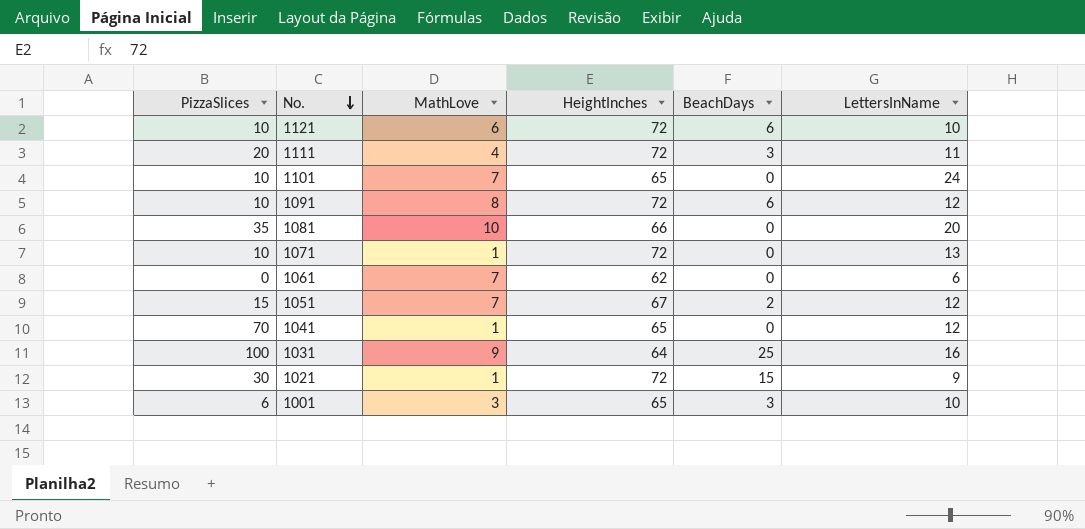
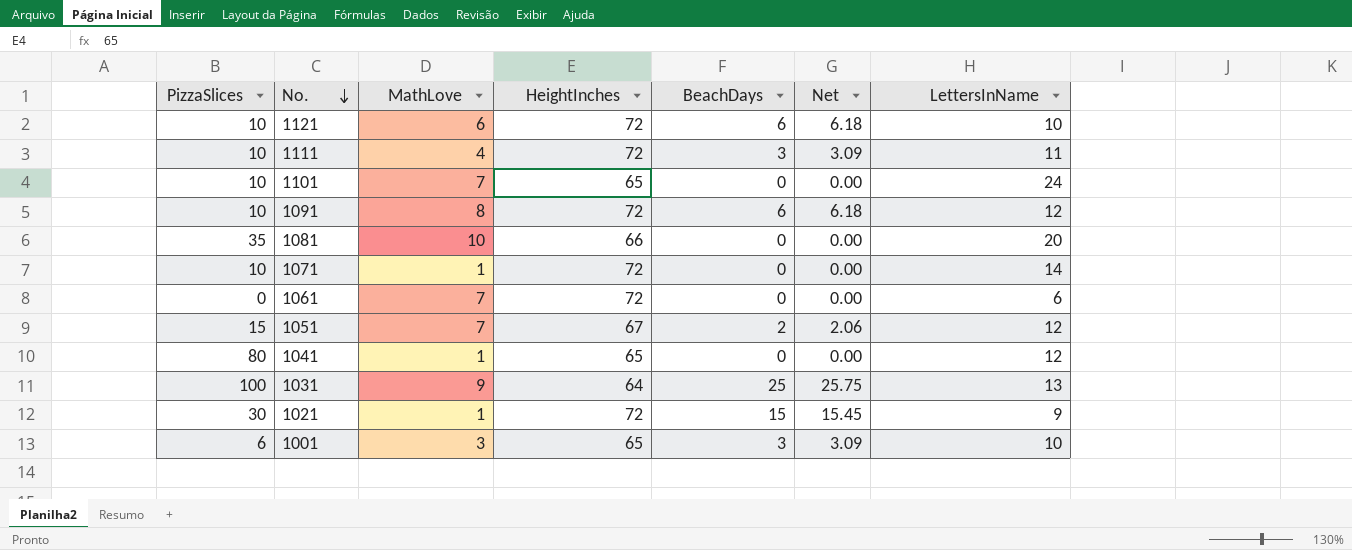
column Net | formula: none -> [BeachDays] * 1.03
1111 | PizzaSlices: 20 -> 10
1071 | LettersInName: 13 -> 14
1061 | HeightInches: 62 -> 72
1041 | PizzaSlices: 70 -> 80
1031 | LettersInName: 16 -> 13

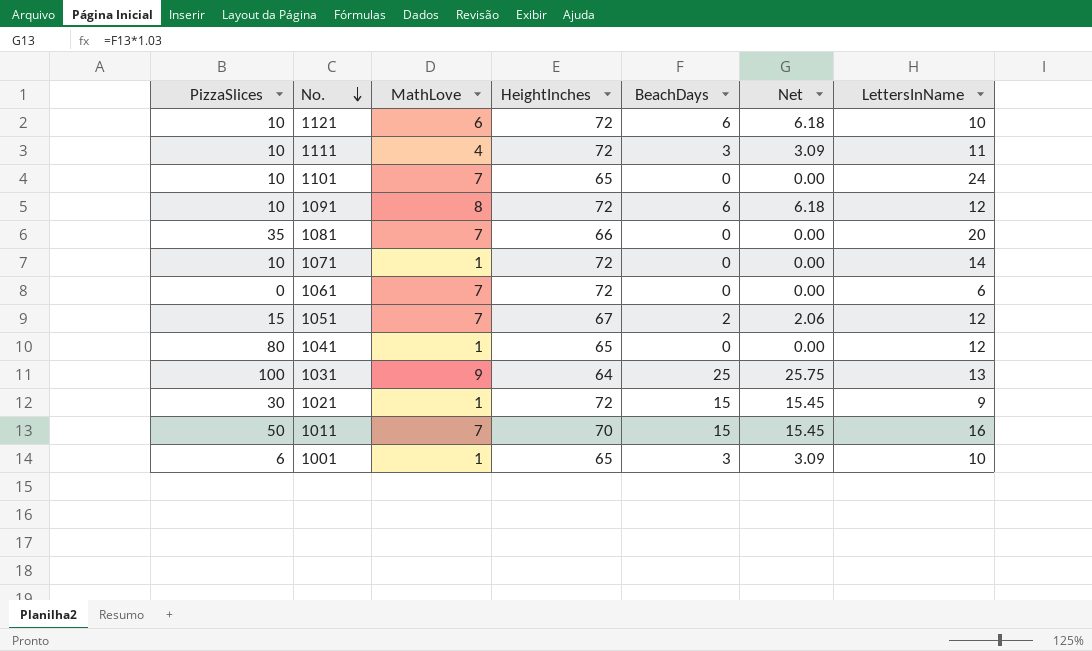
1081 | MathLove: 10 -> 7
row 1011: none -> 50 | 7 | 70 | 15 | 15.45 | 16
1001 | MathLove: 3 -> 1

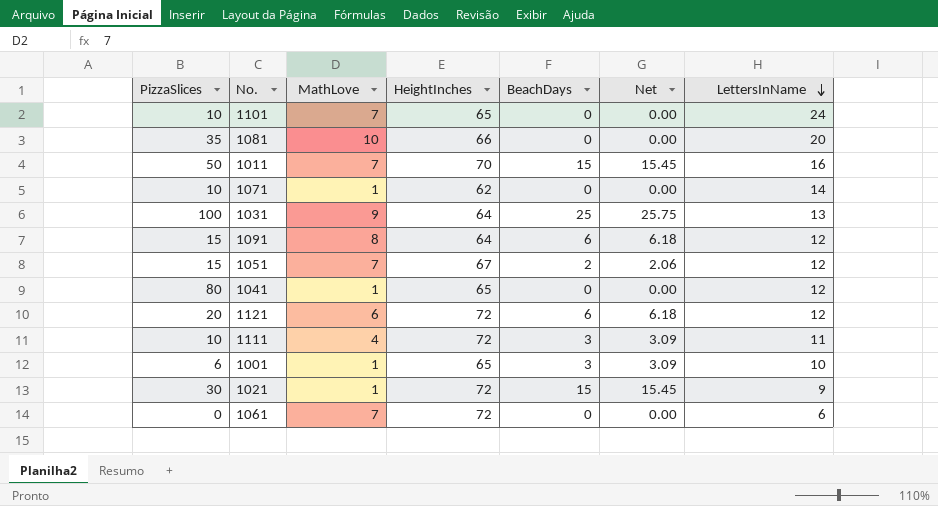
row order: No. descending -> LettersInName descending
1081 | MathLove: 7 -> 10
1071 | HeightInches: 72 -> 62
1091 | PizzaSlices: 10 -> 15
1091 | HeightInches: 72 -> 64
1121 | PizzaSlices: 10 -> 20
1121 | LettersInName: 10 -> 12

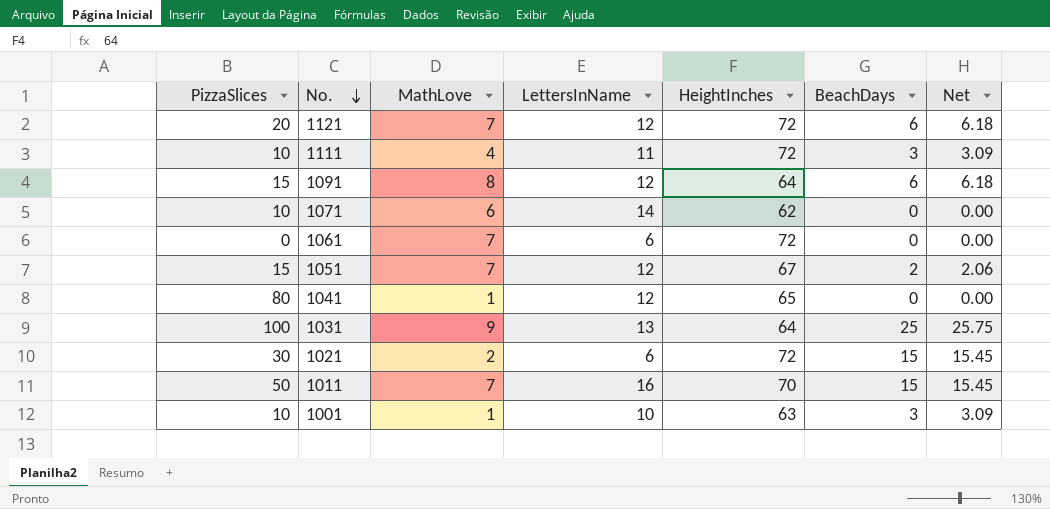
row order: LettersInName descending -> No. descending
column LettersInName | position: 7 -> 4
row 1101: 10 | 7 | 65 | 0 | 0.00 | 24 -> none
row 1081: 35 | 10 | 66 | 0 | 0.00 | 20 -> none
1121 | MathLove: 6 -> 7
1071 | MathLove: 1 -> 6
1021 | MathLove: 1 -> 2
1021 | LettersInName: 9 -> 6
1001 | PizzaSlices: 6 -> 10
1001 | HeightInches: 65 -> 63

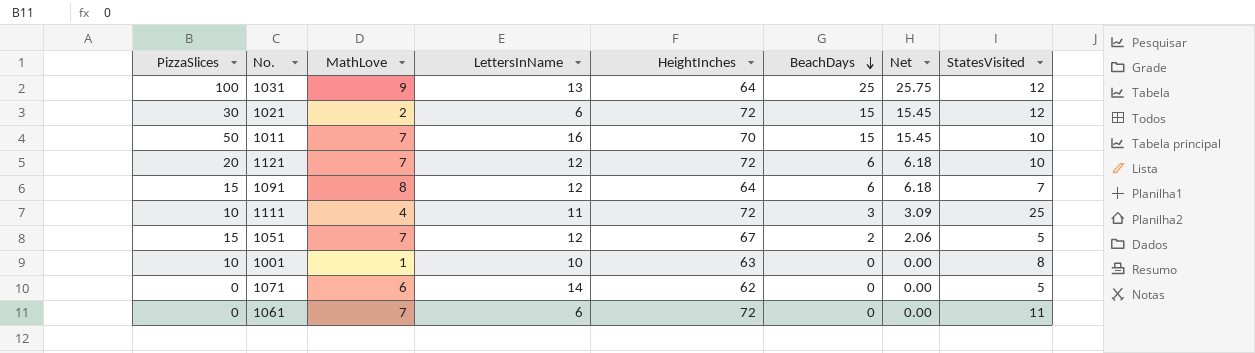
row order: No. descending -> BeachDays descending
column StatesVisited | position: none -> 8
row 1041: 80 | 1 | 12 | 65 | 0 | 0.00 -> none
1001 | BeachDays: 3 -> 0
1001 | Net: 3.09 -> 0.00
1071 | PizzaSlices: 10 -> 0

